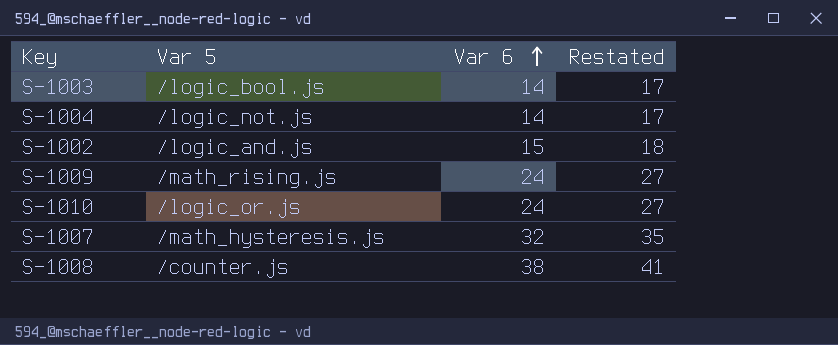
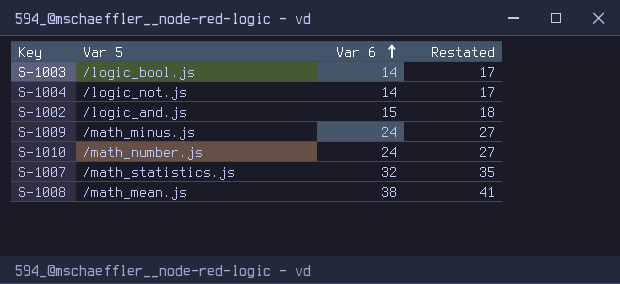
S-1009 | Var 5: /math_rising.js -> /math_minus.js
S-1010 | Var 5: /logic_or.js -> /math_number.js
S-1007 | Var 5: /math_hysteresis.js -> /math_statistics.js
S-1008 | Var 5: /counter.js -> /math_mean.js

